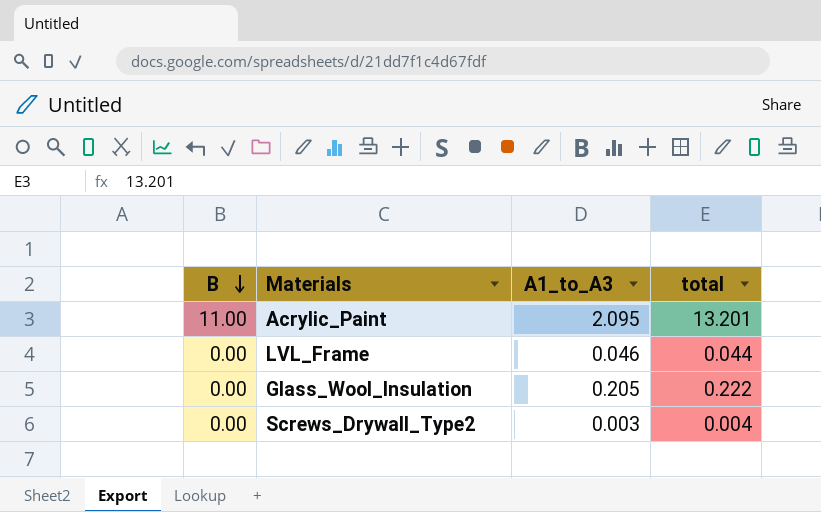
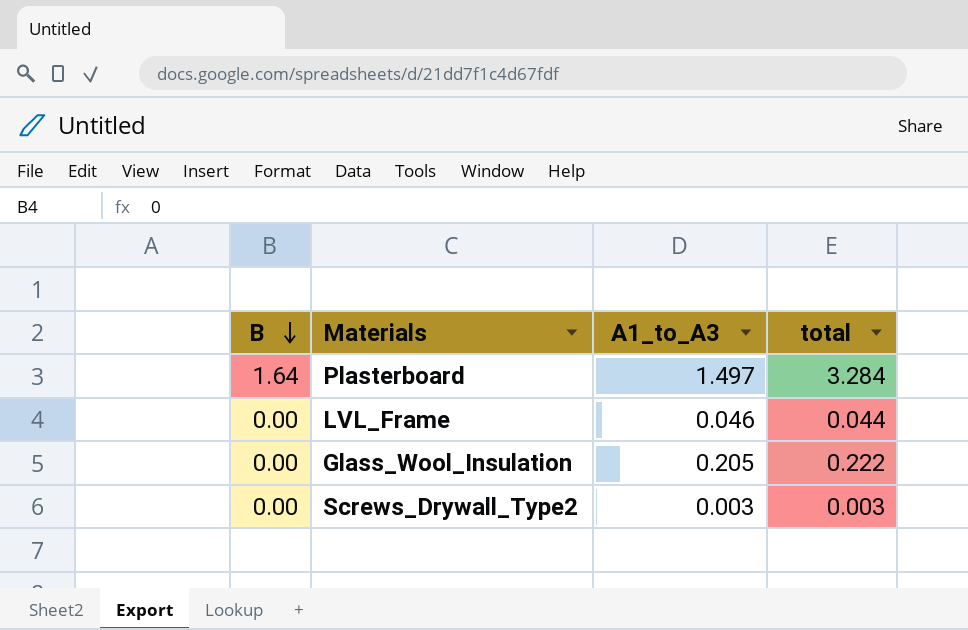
row Acrylic_Paint: 11.00 | 2.095 | 13.201 -> none
row Plasterboard: none -> 1.64 | 1.497 | 3.284
Screws_Drywall_Type2 | total: 0.004 -> 0.003

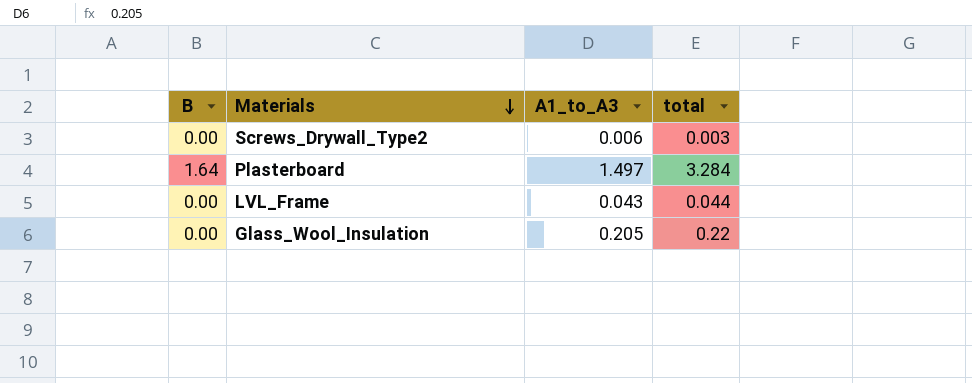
row order: B descending -> Materials descending
Screws_Drywall_Type2 | A1_to_A3: 0.003 -> 0.006
LVL_Frame | A1_to_A3: 0.046 -> 0.043
Glass_Wool_Insulation | total: 0.222 -> 0.22

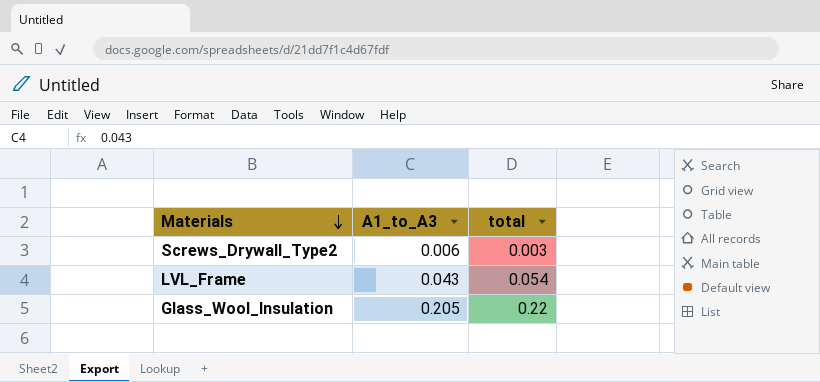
column B | position: 1 -> none
row Plasterboard: 1.64 | 1.497 | 3.284 -> none
LVL_Frame | total: 0.044 -> 0.054

